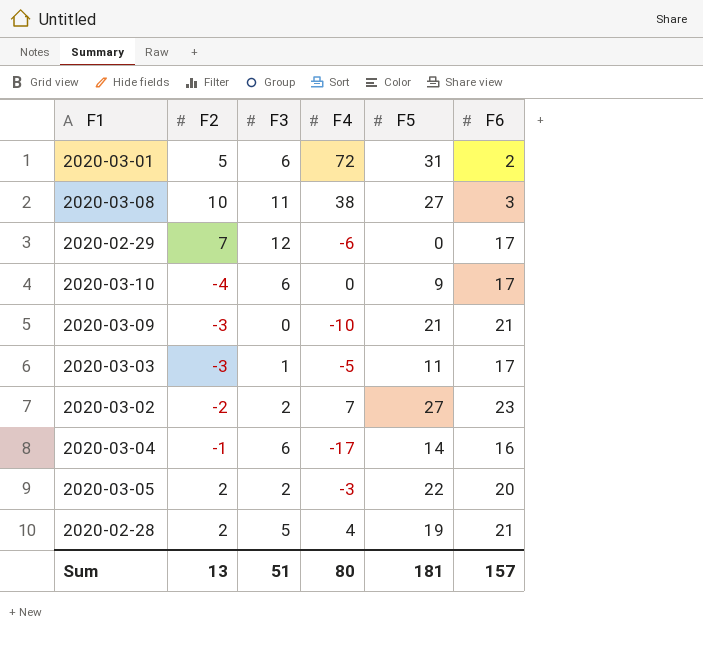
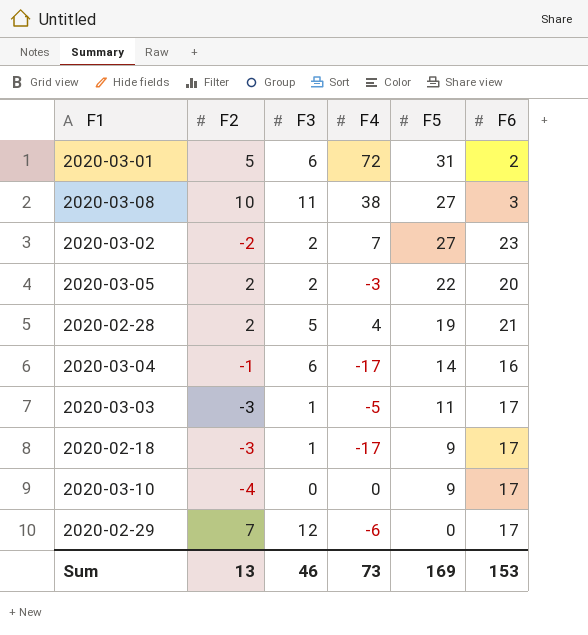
row order: none -> F5 descending
row 2020-03-09: -3 | 0 | -10 | 21 | 21 -> none
row 2020-02-18: none -> -3 | 1 | -17 | 9 | 17
2020-03-10 | F3: 6 -> 0
Sum | F3: 51 -> 46
Sum | F4: 80 -> 73
Sum | F5: 181 -> 169
Sum | F6: 157 -> 153

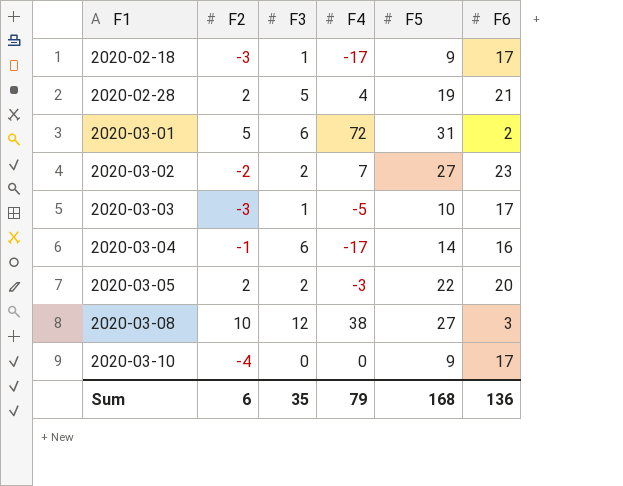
row order: F5 descending -> F1 ascending
row 2020-02-29: 7 | 12 | -6 | 0 | 17 -> none
2020-03-03 | F5: 11 -> 10
2020-03-08 | F3: 11 -> 12
Sum | F2: 13 -> 6
Sum | F3: 46 -> 35
Sum | F4: 73 -> 79
Sum | F5: 169 -> 168
Sum | F6: 153 -> 136

